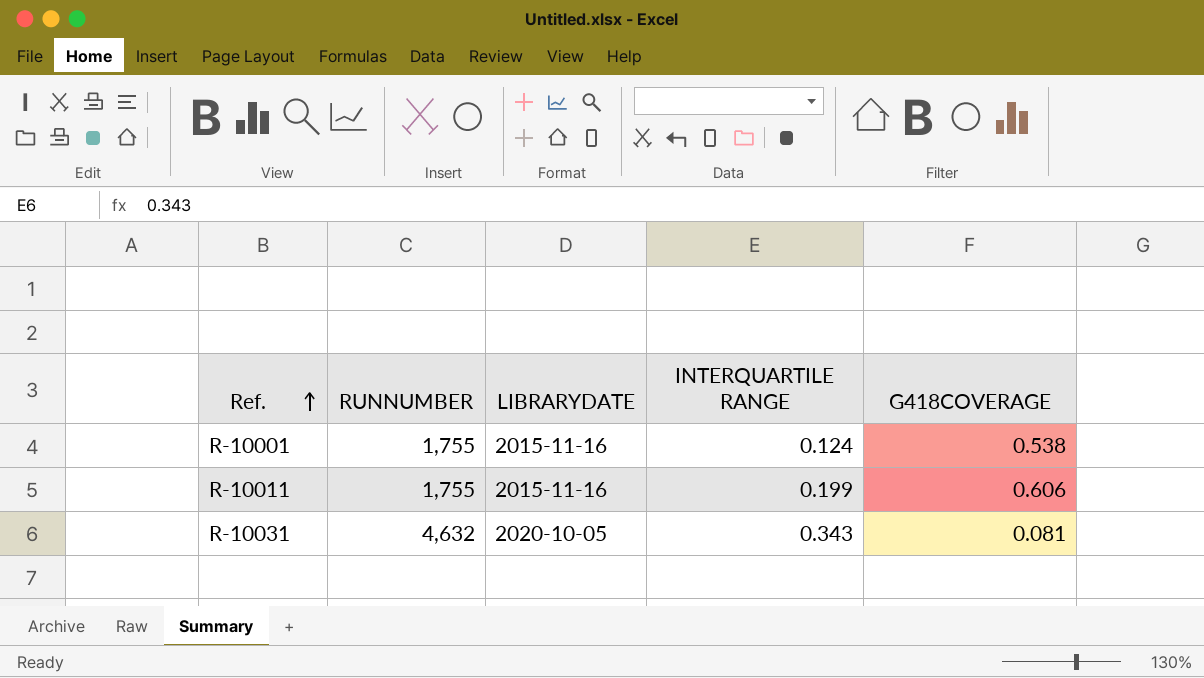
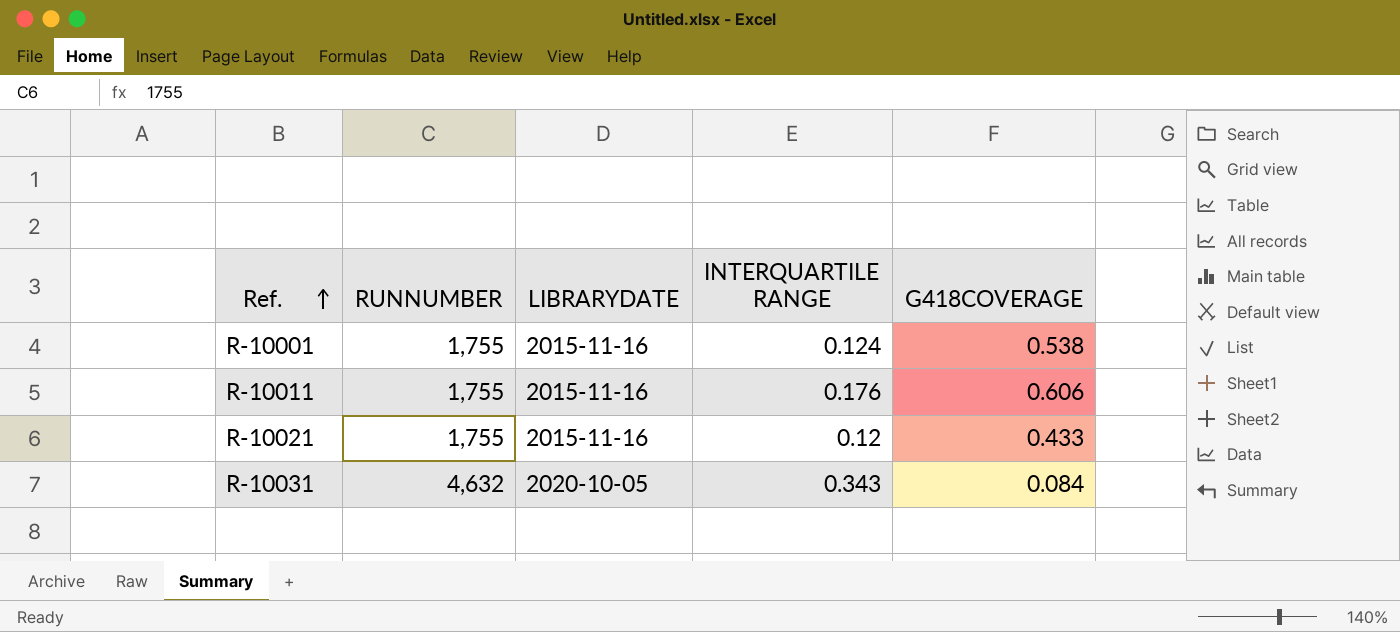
R-10011 | INTERQUARTILE RANGE: 0.199 -> 0.176
row R-10021: none -> 1,755 | 2015-11-16 | 0.12 | 0.433
R-10031 | G418COVERAGE: 0.081 -> 0.084

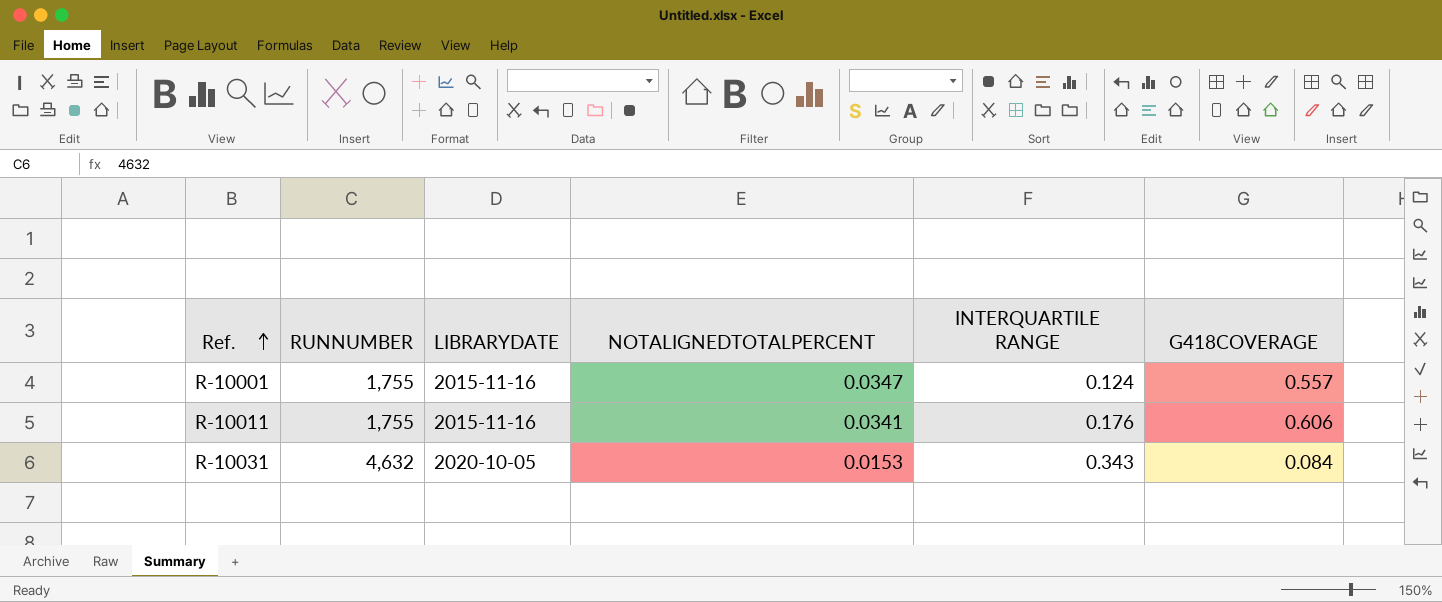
column NOTALIGNEDTOTALPERCENT | position: none -> 4
row R-10021: 1,755 | 2015-11-16 | 0.12 | 0.433 -> none
R-10001 | G418COVERAGE: 0.538 -> 0.557

